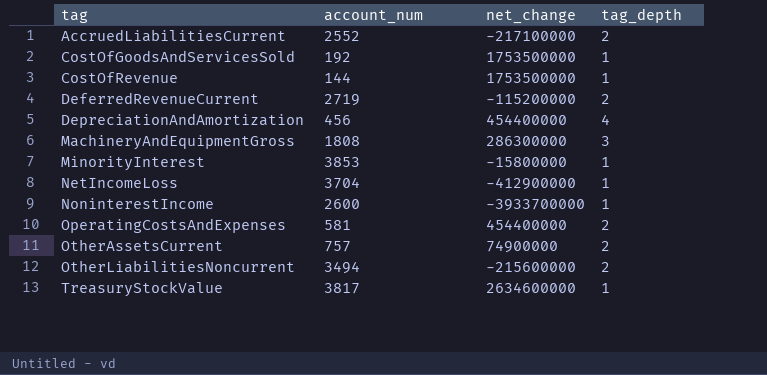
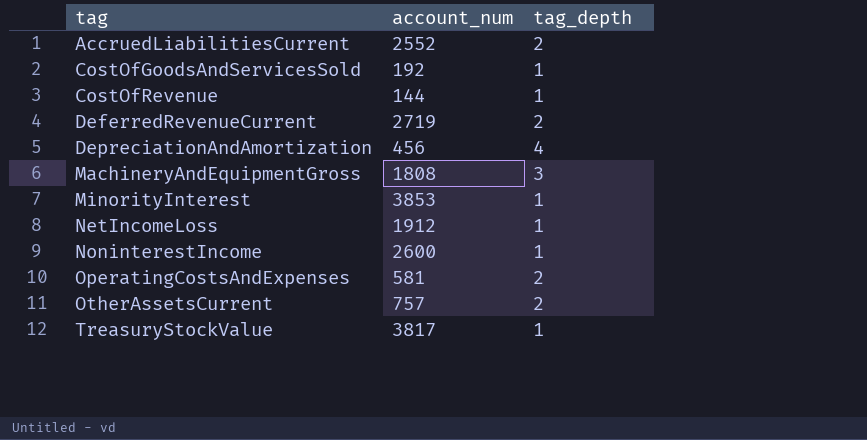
column net_change | position: 3 -> none
row OtherLiabilitiesNoncurrent: 3494 | -215600000 | 2 -> none
NetIncomeLoss | account_num: 3704 -> 1912

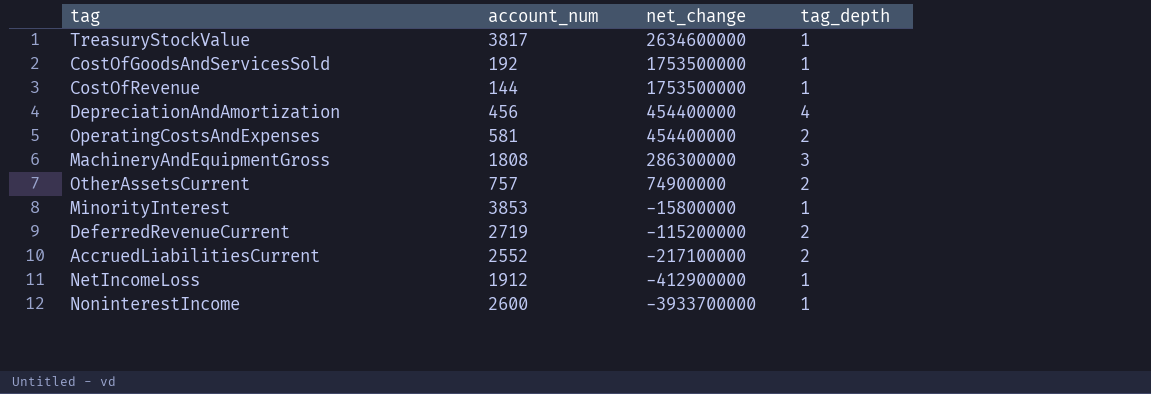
row order: tag ascending -> net_change descending
column net_change | position: none -> 3

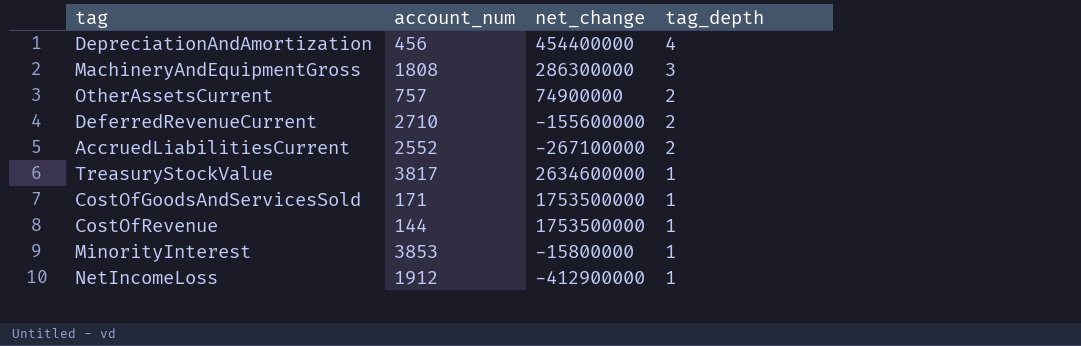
row order: net_change descending -> tag_depth descending
row OperatingCostsAndExpenses: 581 | 454400000 | 2 -> none
row NoninterestIncome: 2600 | -3933700000 | 1 -> none
DeferredRevenueCurrent | account_num: 2719 -> 2710
DeferredRevenueCurrent | net_change: -115200000 -> -155600000
AccruedLiabilitiesCurrent | net_change: -217100000 -> -267100000
CostOfGoodsAndServicesSold | account_num: 192 -> 171

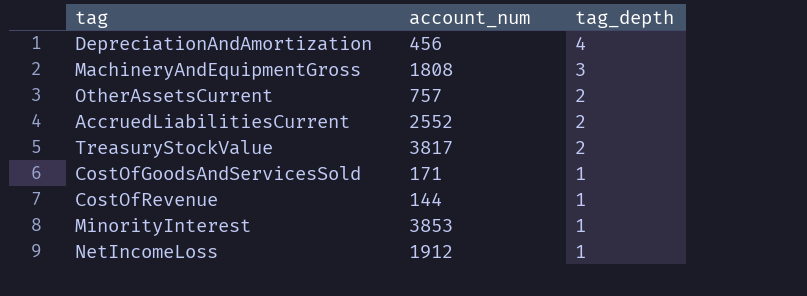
column net_change | position: 3 -> none
row DeferredRevenueCurrent: 2710 | -155600000 | 2 -> none
TreasuryStockValue | tag_depth: 1 -> 2

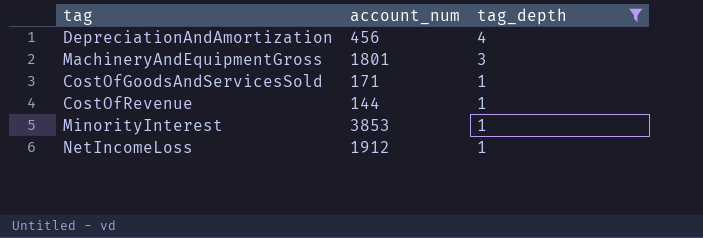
filter: none -> tag_depth != 2
MachineryAndEquipmentGross | account_num: 1808 -> 1801

